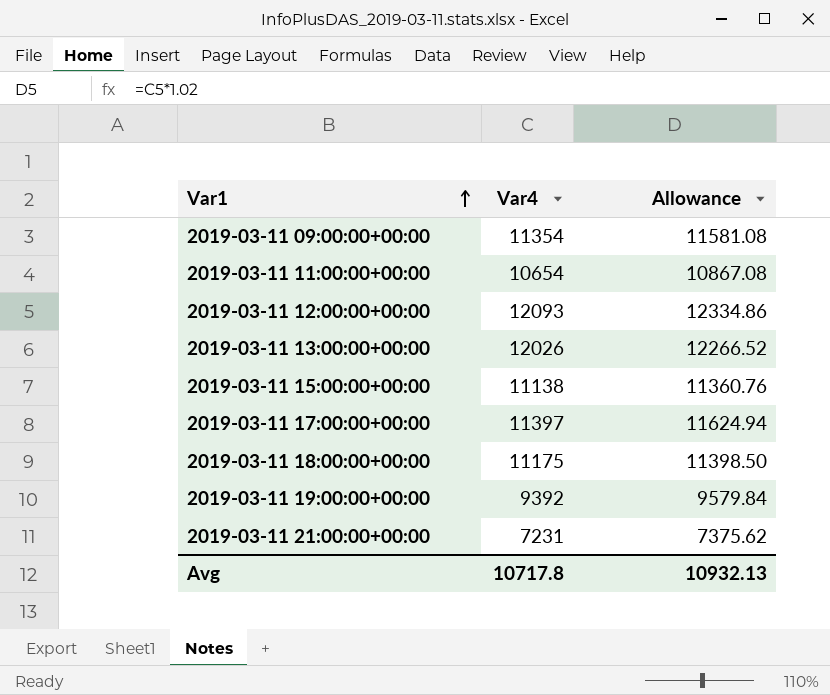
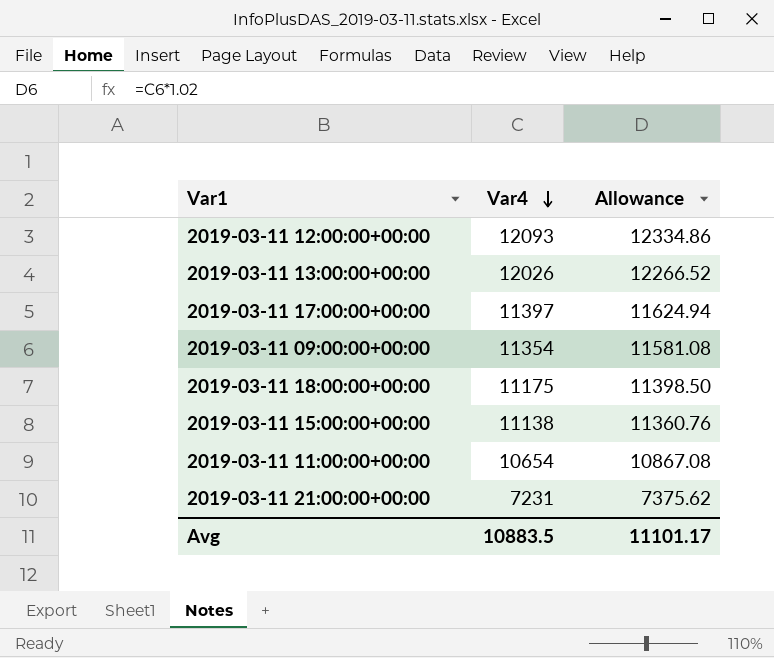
row order: Var1 ascending -> Var4 descending
row 2019-03-11 19:00:00+00:00: 9392 | 9579.84 -> none
Avg | Var4: 10717.8 -> 10883.5
Avg | Allowance: 10932.13 -> 11101.17

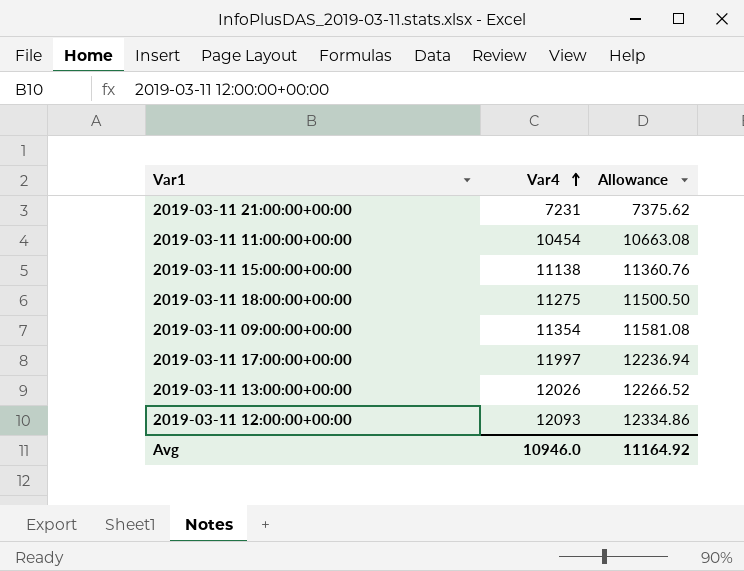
row order: Var4 descending -> Var4 ascending
2019-03-11 11:00:00+00:00 | Var4: 10654 -> 10454
2019-03-11 11:00:00+00:00 | Allowance: 10867.08 -> 10663.08
2019-03-11 18:00:00+00:00 | Var4: 11175 -> 11275
2019-03-11 18:00:00+00:00 | Allowance: 11398.50 -> 11500.50
2019-03-11 17:00:00+00:00 | Var4: 11397 -> 11997
2019-03-11 17:00:00+00:00 | Allowance: 11624.94 -> 12236.94
Avg | Var4: 10883.5 -> 10946.0
Avg | Allowance: 11101.17 -> 11164.92

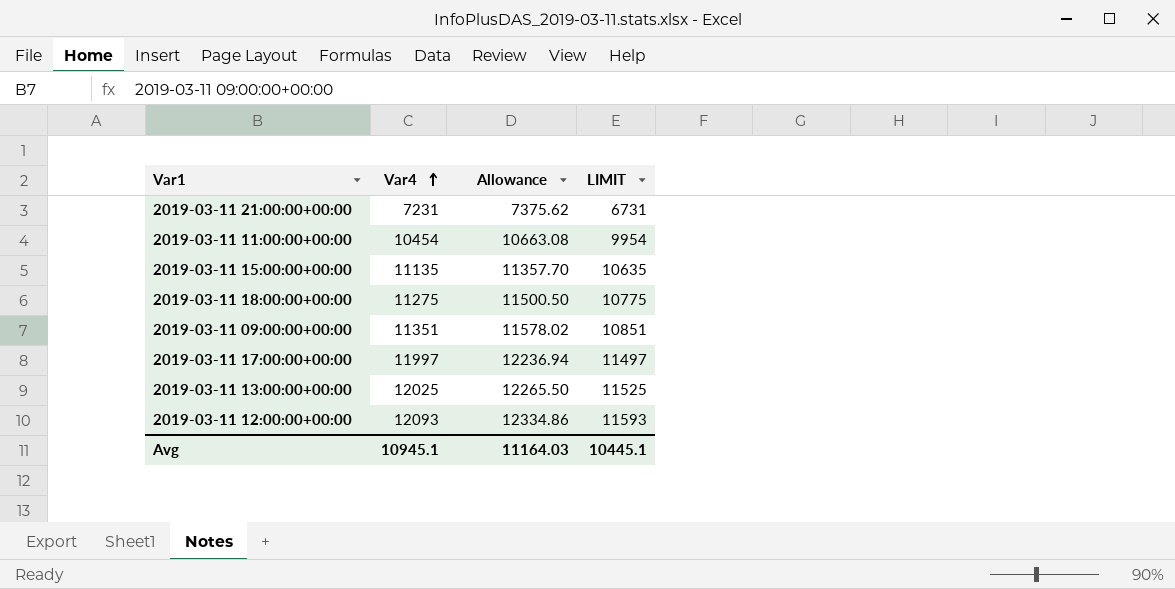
column LIMIT | formula: none -> [Var4] - 500
2019-03-11 15:00:00+00:00 | Var4: 11138 -> 11135
2019-03-11 15:00:00+00:00 | Allowance: 11360.76 -> 11357.70
2019-03-11 09:00:00+00:00 | Var4: 11354 -> 11351
2019-03-11 09:00:00+00:00 | Allowance: 11581.08 -> 11578.02
2019-03-11 13:00:00+00:00 | Var4: 12026 -> 12025
2019-03-11 13:00:00+00:00 | Allowance: 12266.52 -> 12265.50
Avg | Var4: 10946.0 -> 10945.1
Avg | Allowance: 11164.92 -> 11164.03

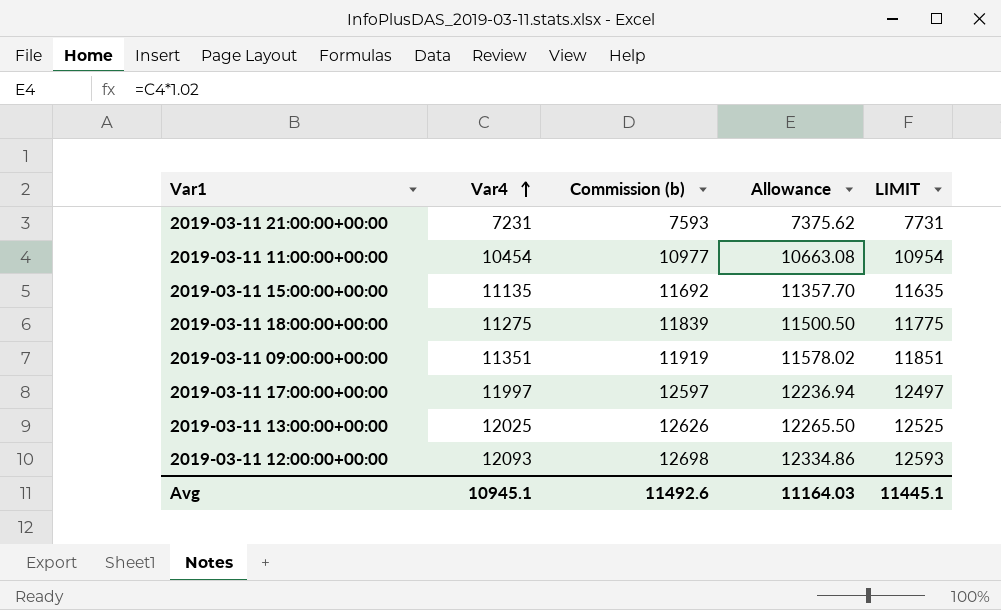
column Commission (b) | formula: none -> [Var4] * 1.05
column LIMIT | formula: [Var4] - 500 -> [Var4] + 500
Avg | LIMIT: 10445.1 -> 11445.1

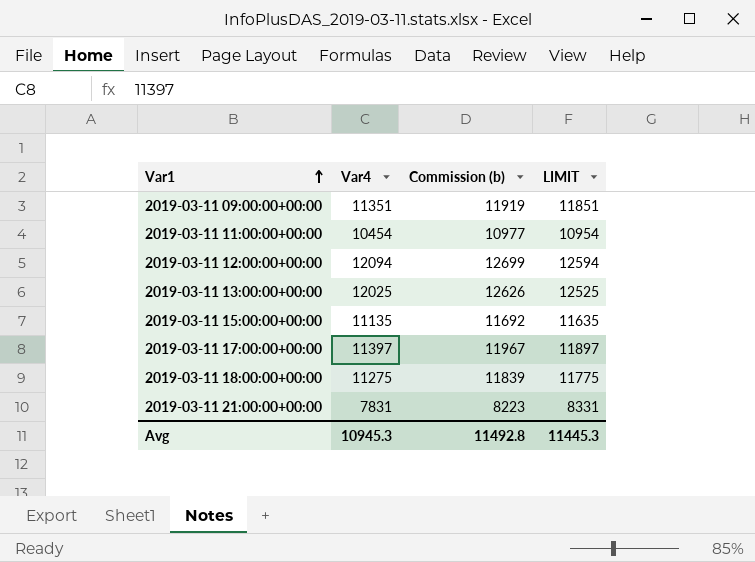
row order: Var4 ascending -> Var1 ascending
column Allowance | formula: [Var4] * 1.02 -> none
2019-03-11 12:00:00+00:00 | Var4: 12093 -> 12094
2019-03-11 12:00:00+00:00 | Commission (b): 12698 -> 12699
2019-03-11 12:00:00+00:00 | LIMIT: 12593 -> 12594
2019-03-11 17:00:00+00:00 | Var4: 11997 -> 11397
2019-03-11 17:00:00+00:00 | Commission (b): 12597 -> 11967
2019-03-11 17:00:00+00:00 | LIMIT: 12497 -> 11897
2019-03-11 21:00:00+00:00 | Var4: 7231 -> 7831
2019-03-11 21:00:00+00:00 | Commission (b): 7593 -> 8223
2019-03-11 21:00:00+00:00 | LIMIT: 7731 -> 8331
Avg | Var4: 10945.1 -> 10945.3
Avg | Commission (b): 11492.6 -> 11492.8
Avg | LIMIT: 11445.1 -> 11445.3

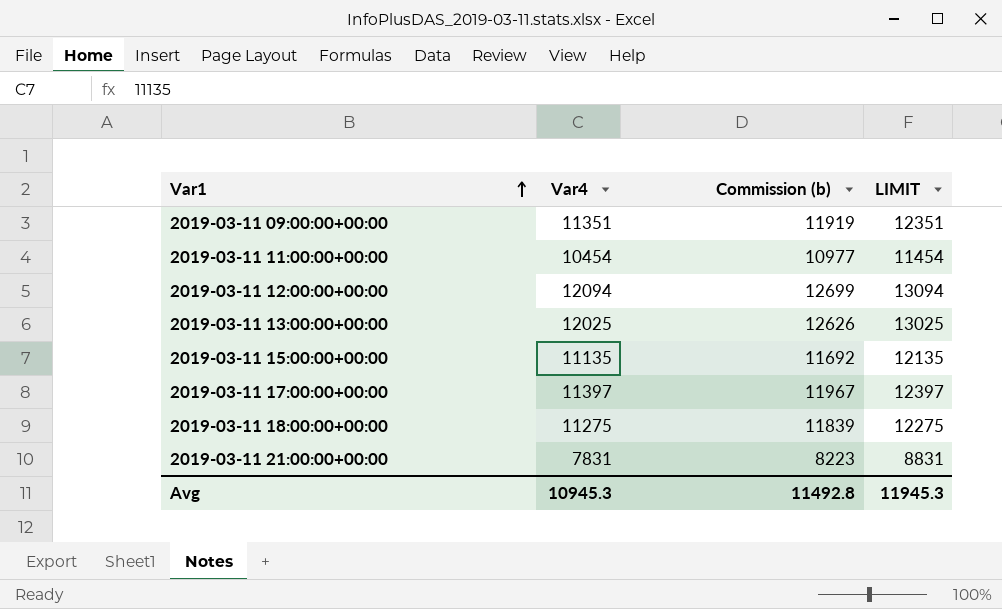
column LIMIT | formula: [Var4] + 500 -> [Var4] + 1000
Avg | LIMIT: 11445.3 -> 11945.3

